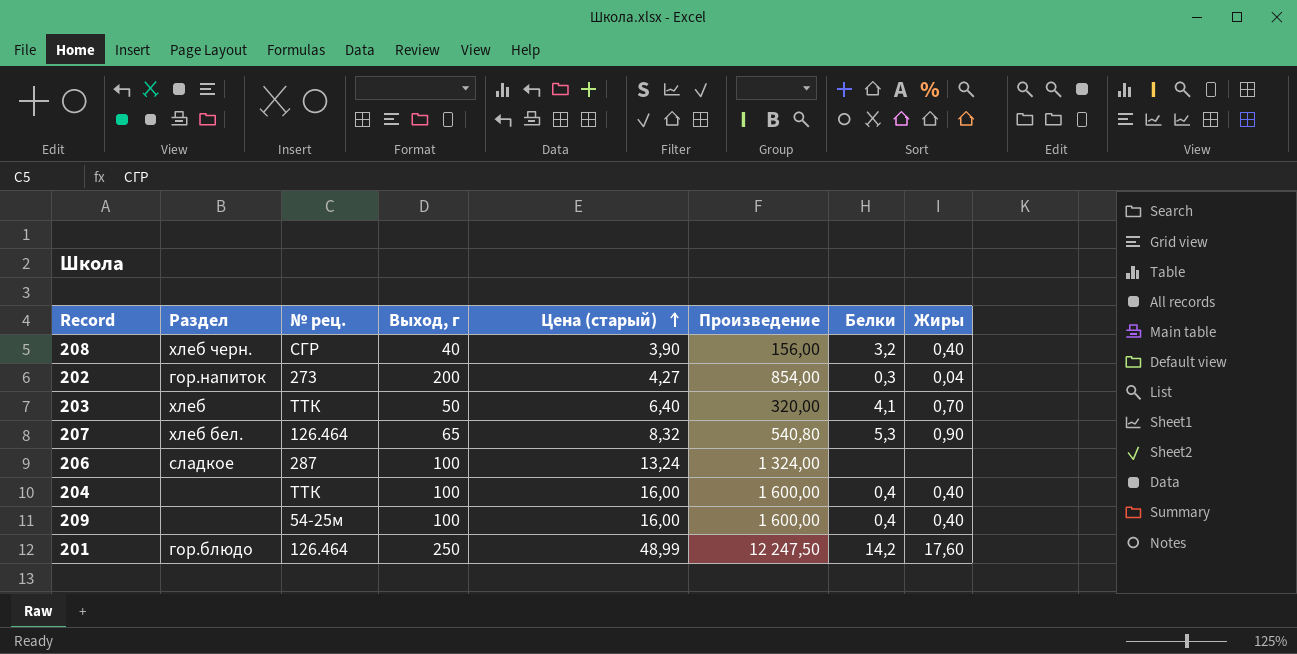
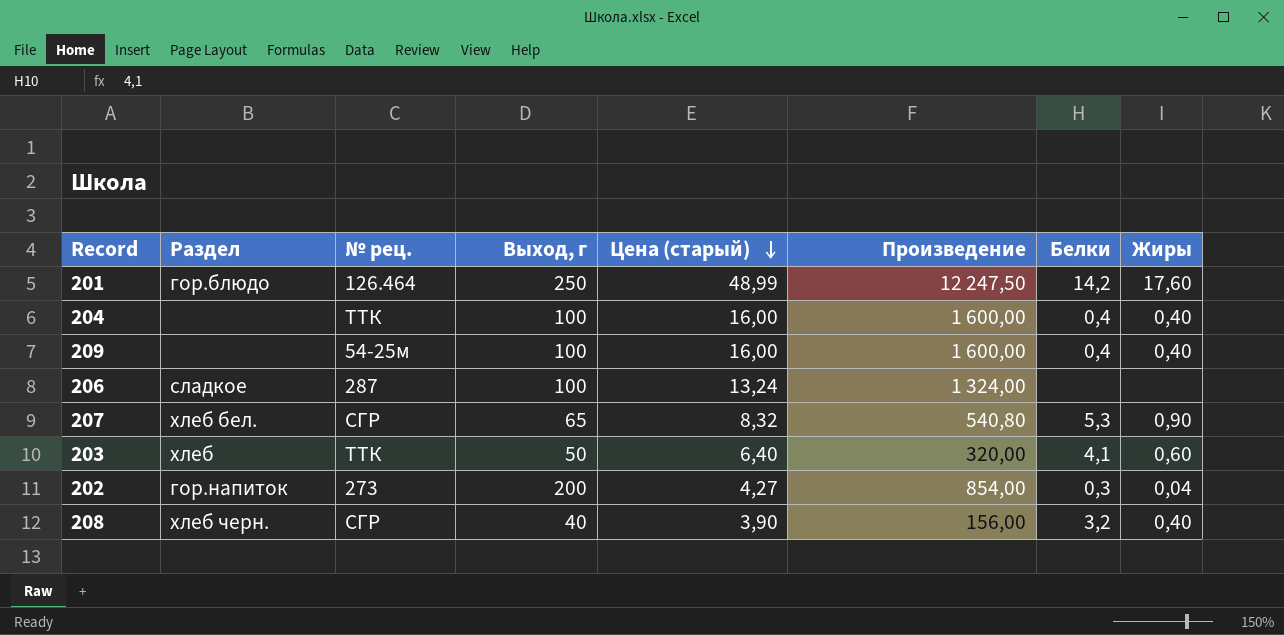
row order: Цена (старый) ascending -> Цена (старый) descending
207 | № рец.: 126.464 -> СГР
203 | Жиры: 0,70 -> 0,60

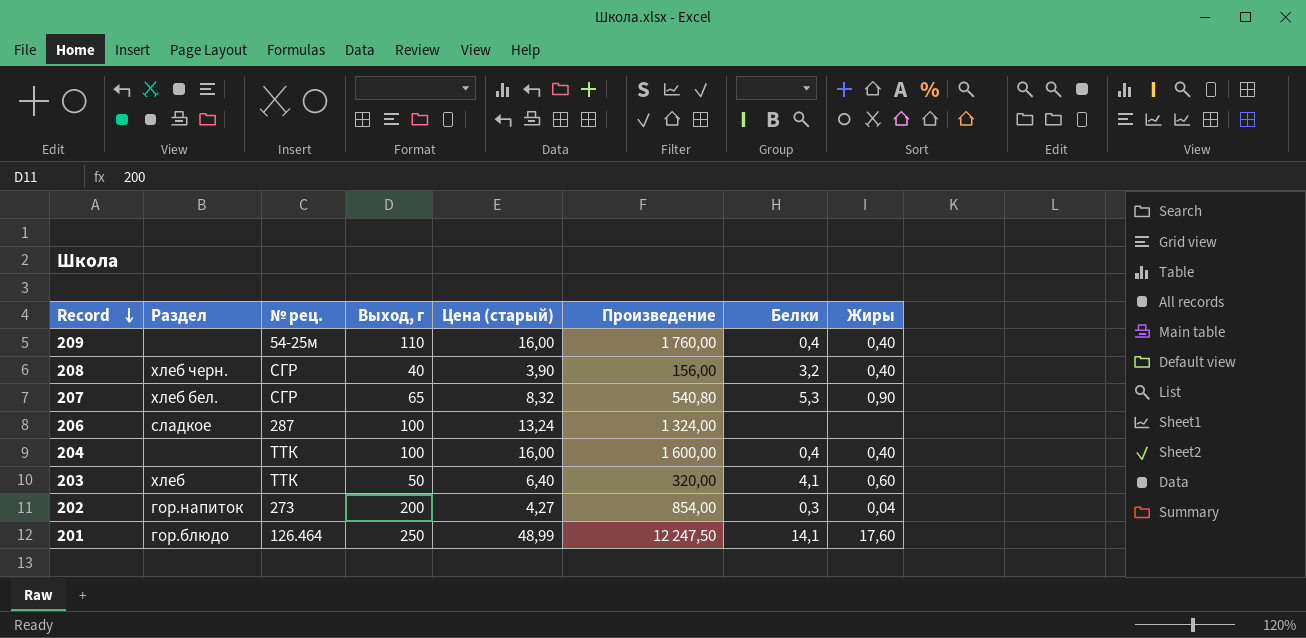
row order: Цена (старый) descending -> Record descending
209 | Выход, г: 100 -> 110
209 | Произведение: 1 600,00 -> 1 760,00
201 | Белки: 14,2 -> 14,1

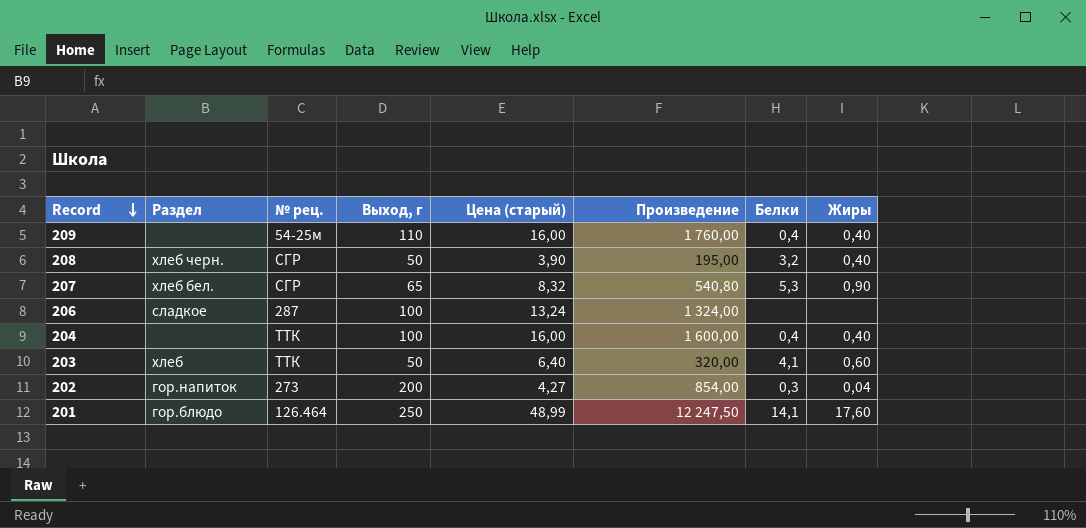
208 | Выход, г: 40 -> 50
208 | Произведение: 156,00 -> 195,00

